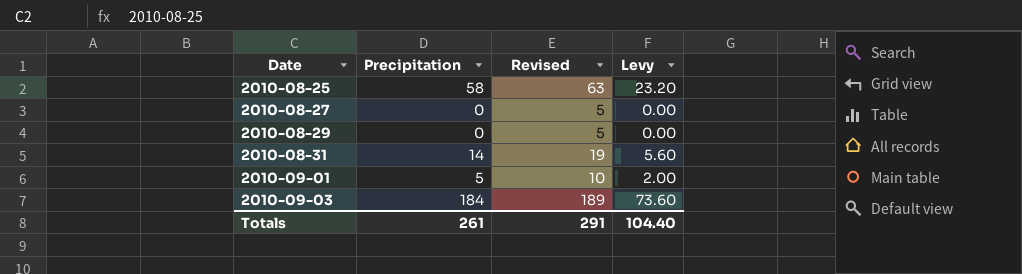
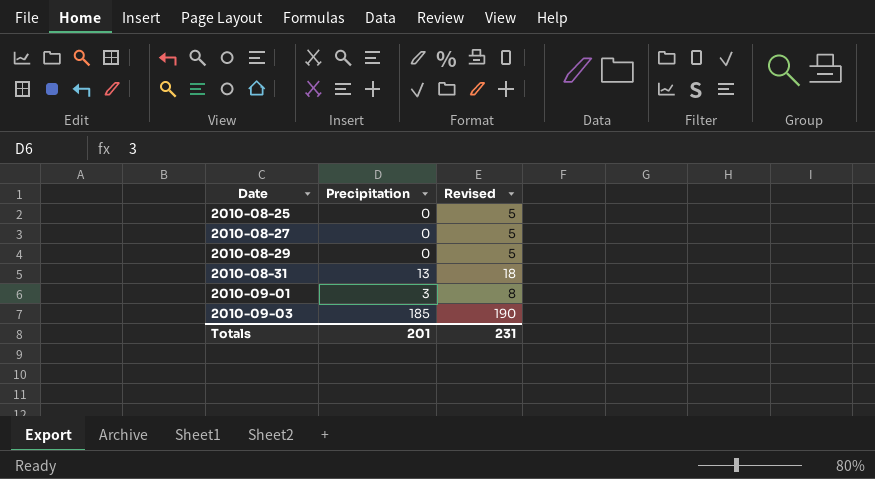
column Levy | formula: [Precipitation] * 0.4 -> none
2010-08-25 | Precipitation: 58 -> 0
2010-08-25 | Revised: 63 -> 5
2010-08-31 | Precipitation: 14 -> 13
2010-08-31 | Revised: 19 -> 18
2010-09-01 | Precipitation: 5 -> 3
2010-09-01 | Revised: 10 -> 8
2010-09-03 | Precipitation: 184 -> 185
2010-09-03 | Revised: 189 -> 190
Totals | Precipitation: 261 -> 201
Totals | Revised: 291 -> 231

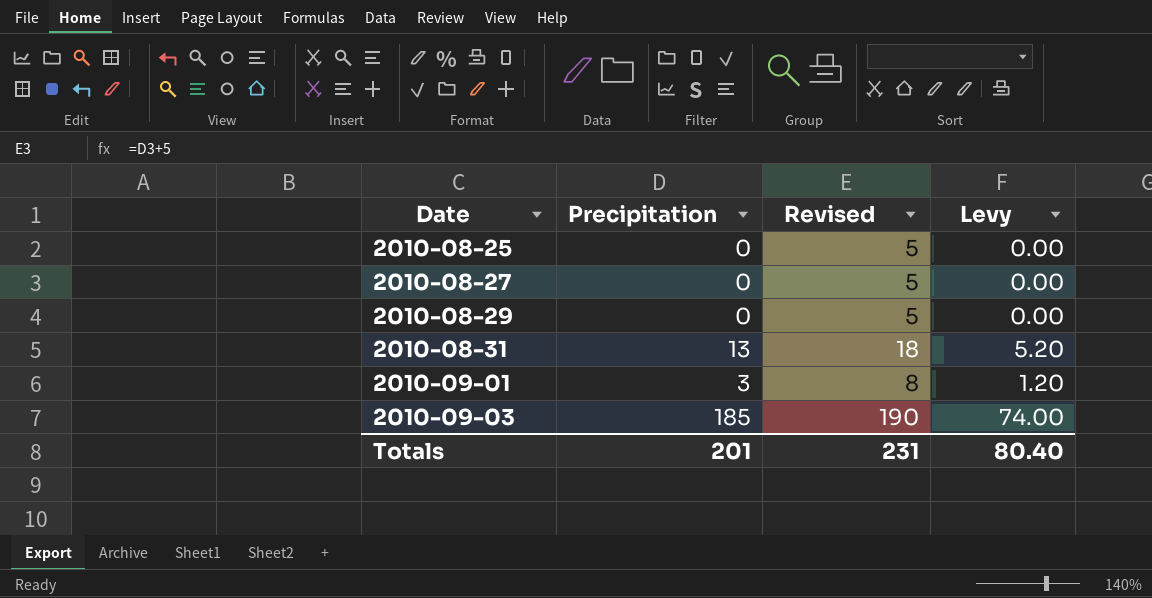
column Levy | formula: none -> [Precipitation] * 0.4

